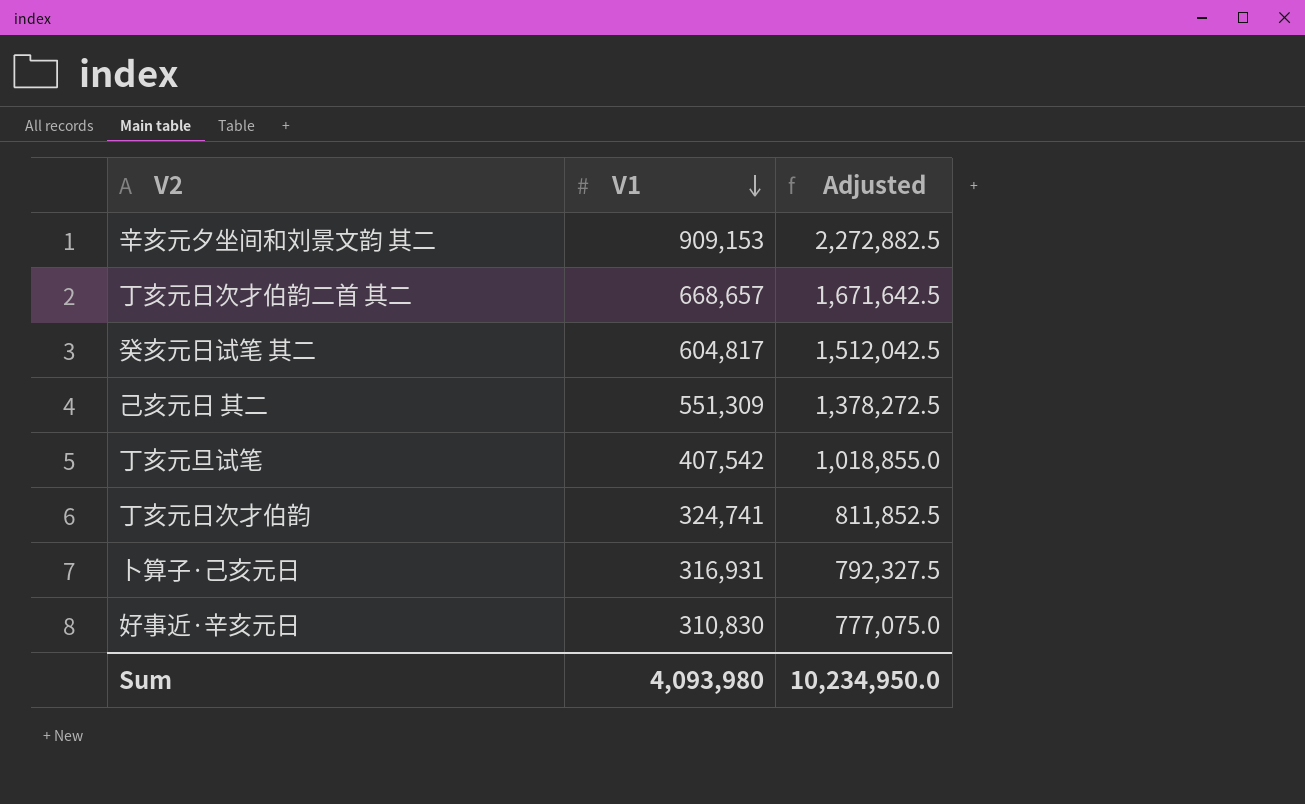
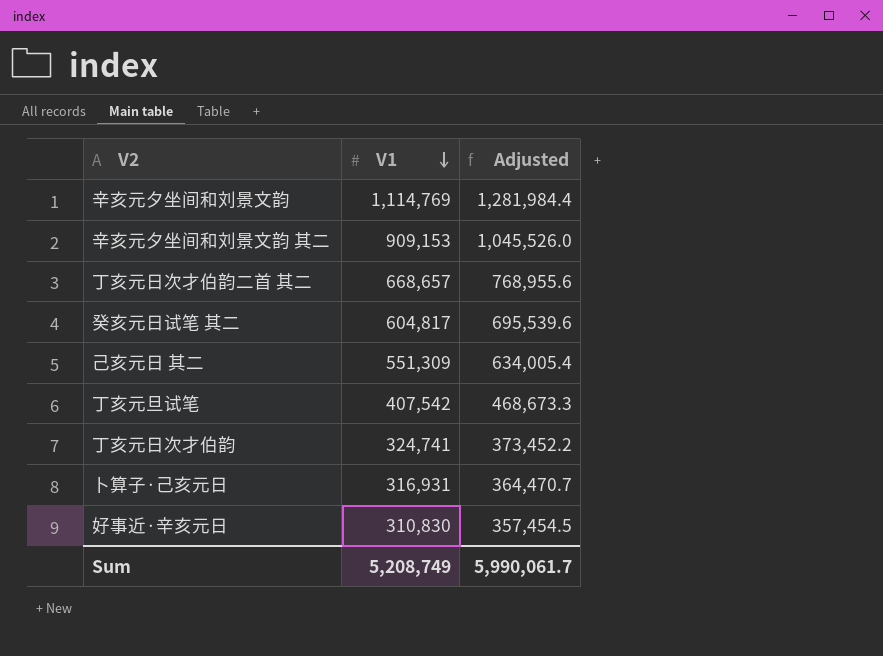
column Adjusted | formula: [V1] * 2.5 -> [V1] * 1.15
row 辛亥元夕坐间和刘景文韵: none -> 1,114,769 | 1,281,984.4
Sum | V1: 4,093,980 -> 5,208,749
Sum | Adjusted: 10,234,950.0 -> 5,990,061.7

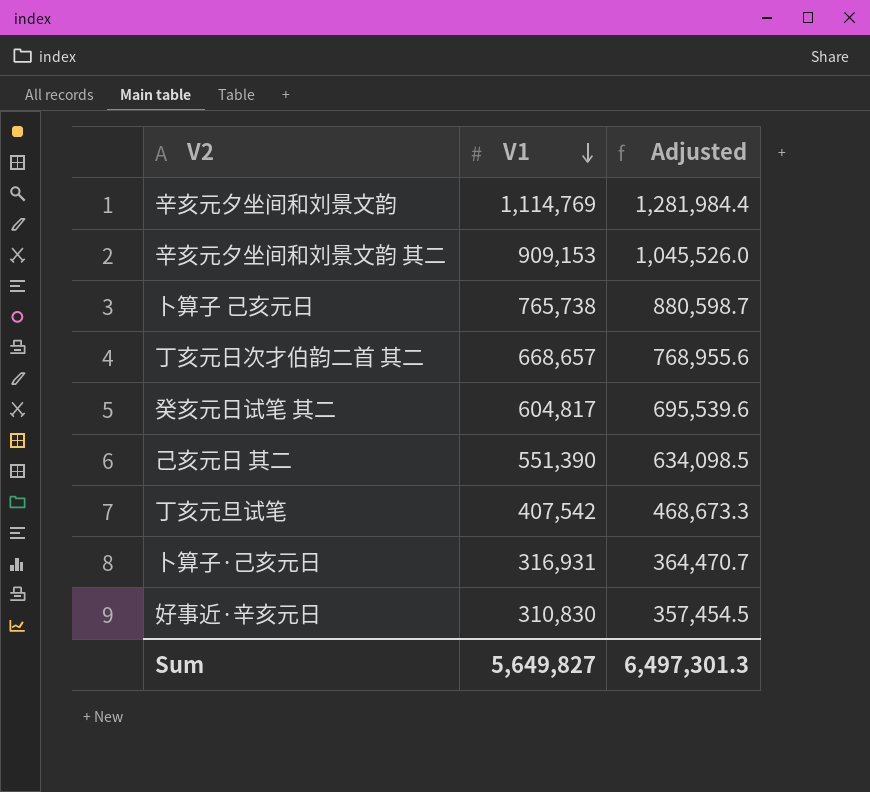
row 丁亥元日次才伯韵: 324,741 | 373,452.2 -> none
row 卜算子 己亥元日: none -> 765,738 | 880,598.7
己亥元日 其二 | V1: 551,309 -> 551,390
己亥元日 其二 | Adjusted: 634,005.4 -> 634,098.5
Sum | V1: 5,208,749 -> 5,649,827
Sum | Adjusted: 5,990,061.7 -> 6,497,301.3

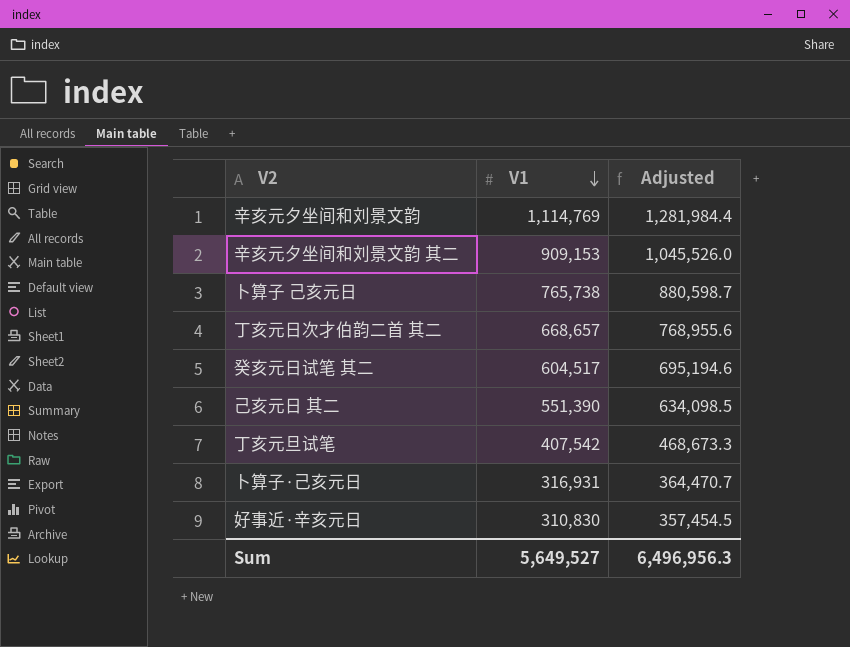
癸亥元日试笔 其二 | V1: 604,817 -> 604,517
癸亥元日试笔 其二 | Adjusted: 695,539.6 -> 695,194.6
Sum | V1: 5,649,827 -> 5,649,527
Sum | Adjusted: 6,497,301.3 -> 6,496,956.3

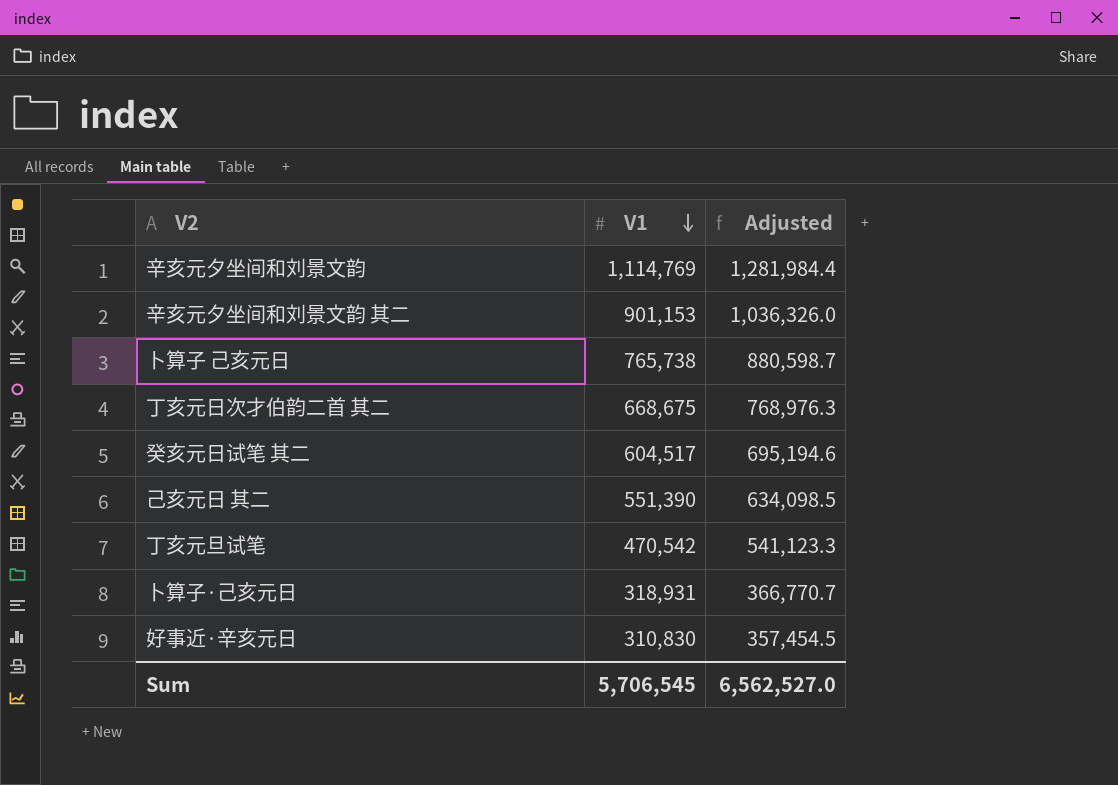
辛亥元夕坐间和刘景文韵 其二 | V1: 909,153 -> 901,153
辛亥元夕坐间和刘景文韵 其二 | Adjusted: 1,045,526.0 -> 1,036,326.0
丁亥元日次才伯韵二首 其二 | V1: 668,657 -> 668,675
丁亥元日次才伯韵二首 其二 | Adjusted: 768,955.6 -> 768,976.3
丁亥元旦试笔 | V1: 407,542 -> 470,542
丁亥元旦试笔 | Adjusted: 468,673.3 -> 541,123.3
卜算子·己亥元日 | V1: 316,931 -> 318,931
卜算子·己亥元日 | Adjusted: 364,470.7 -> 366,770.7
Sum | V1: 5,649,527 -> 5,706,545
Sum | Adjusted: 6,496,956.3 -> 6,562,527.0

